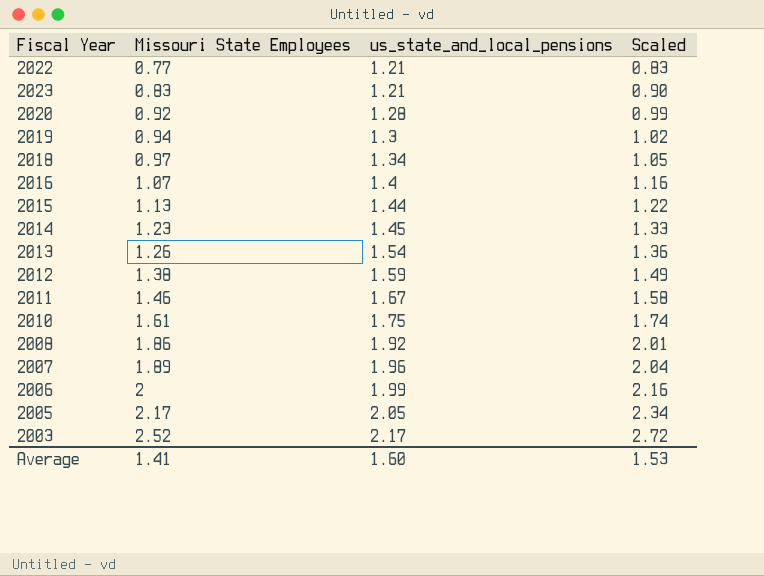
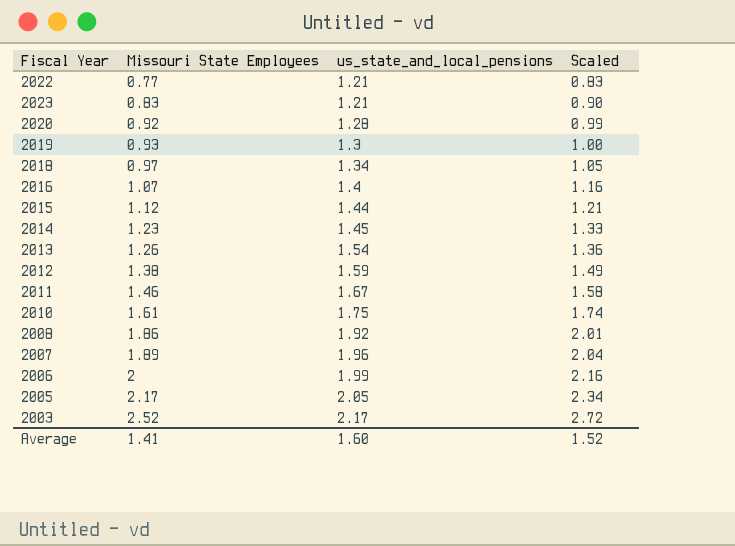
2019 | Missouri State Employees: 0.94 -> 0.93
2019 | Scaled: 1.02 -> 1.00
2015 | Missouri State Employees: 1.13 -> 1.12
2015 | Scaled: 1.22 -> 1.21
Average | Scaled: 1.53 -> 1.52

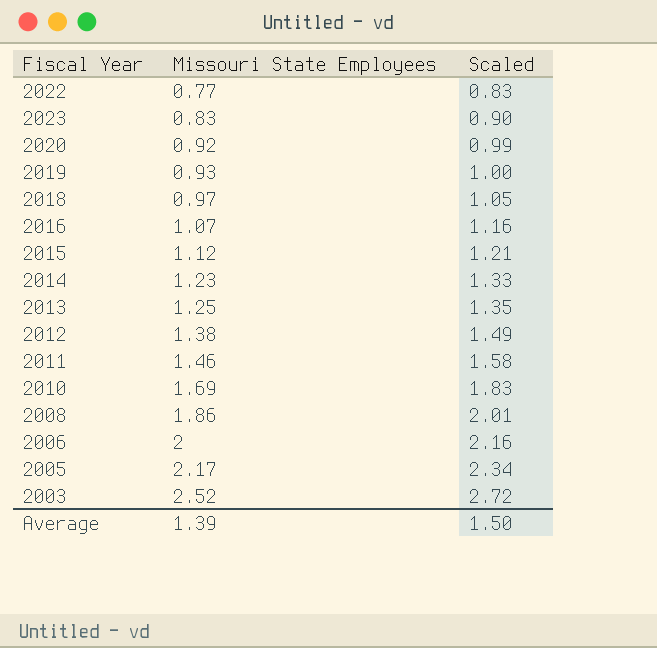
column us_state_and_local_pensions | position: 3 -> none
row 2007: 1.89 | 1.96 | 2.04 -> none
2013 | Missouri State Employees: 1.26 -> 1.25
2013 | Scaled: 1.36 -> 1.35
2010 | Missouri State Employees: 1.61 -> 1.69
2010 | Scaled: 1.74 -> 1.83
Average | Missouri State Employees: 1.41 -> 1.39
Average | Scaled: 1.52 -> 1.50

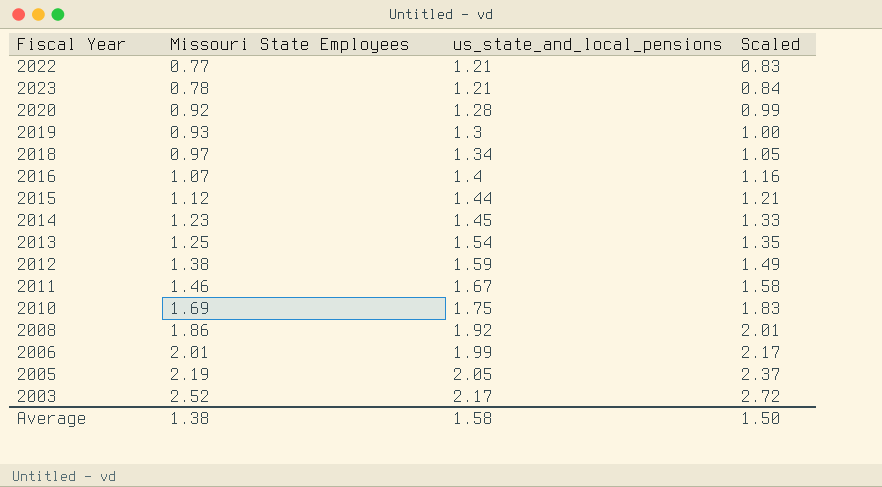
column us_state_and_local_pensions | position: none -> 3
2023 | Missouri State Employees: 0.83 -> 0.78
2023 | Scaled: 0.90 -> 0.84
2006 | Missouri State Employees: 2 -> 2.01
2006 | Scaled: 2.16 -> 2.17
2005 | Missouri State Employees: 2.17 -> 2.19
2005 | Scaled: 2.34 -> 2.37
Average | Missouri State Employees: 1.39 -> 1.38

